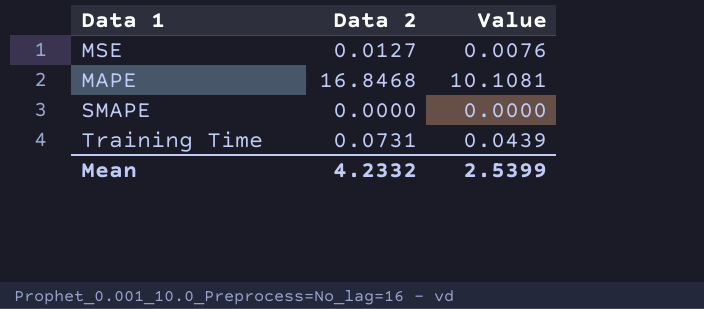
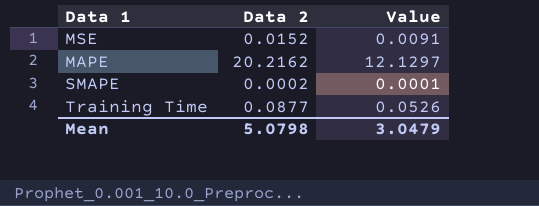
MSE | Data 2: 0.0127 -> 0.0152
MSE | Value: 0.0076 -> 0.0091
MAPE | Data 2: 16.8468 -> 20.2162
MAPE | Value: 10.1081 -> 12.1297
SMAPE | Data 2: 0.0000 -> 0.0002
SMAPE | Value: 0.0000 -> 0.0001
Training Time | Data 2: 0.0731 -> 0.0877
Training Time | Value: 0.0439 -> 0.0526
Mean | Data 2: 4.2332 -> 5.0798
Mean | Value: 2.5399 -> 3.0479

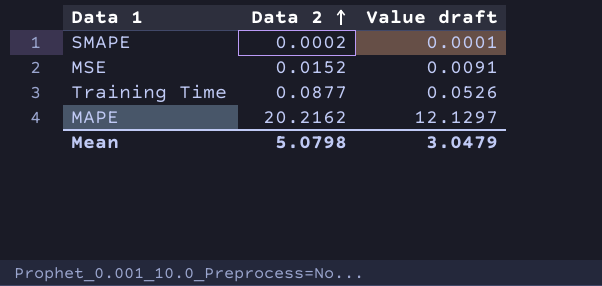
row order: none -> Data 2 ascending
column name: Value -> Value draft

